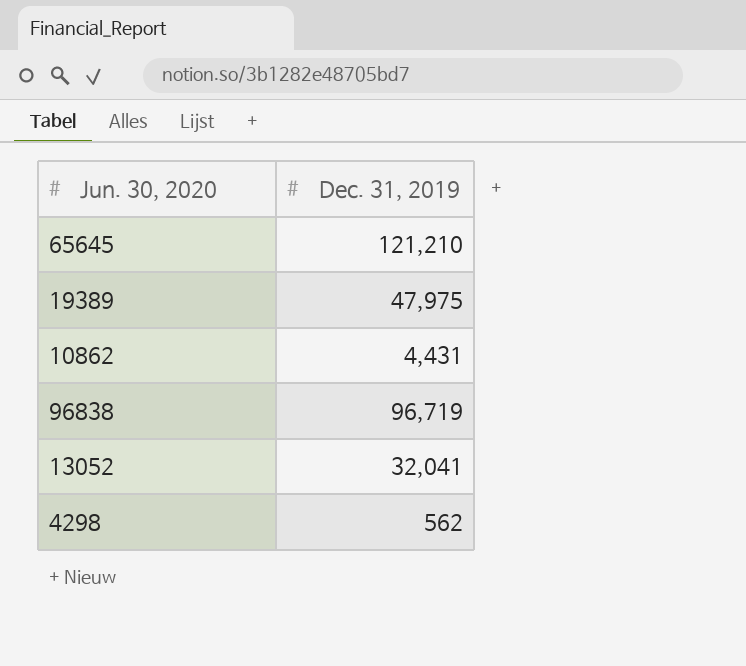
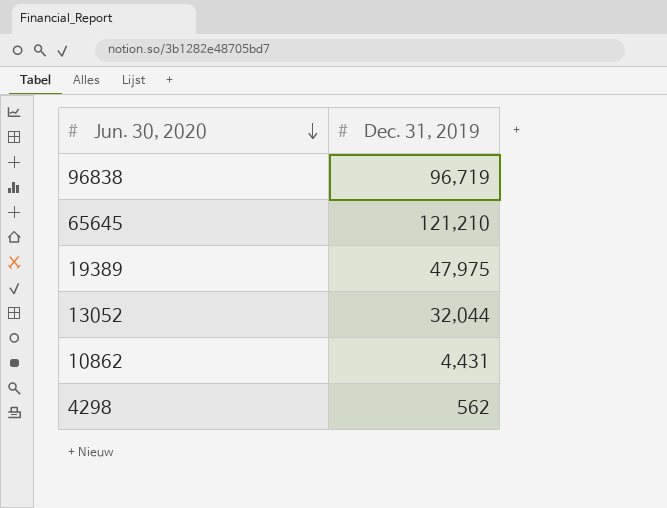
row order: none -> Jun. 30, 2020 descending
13052 | Dec. 31, 2019: 32,041 -> 32,044

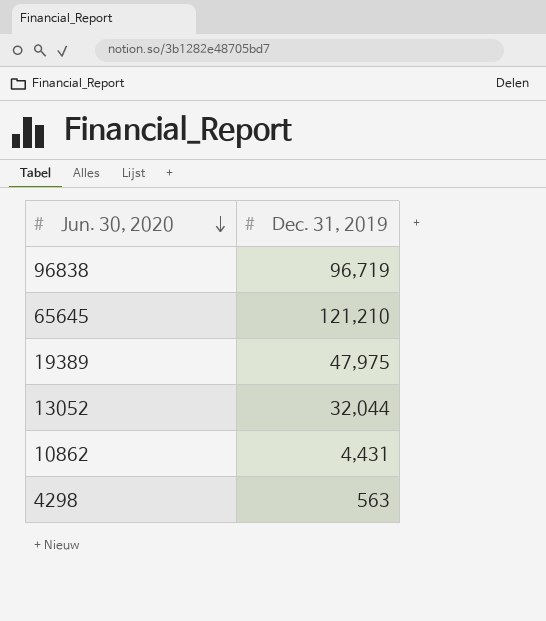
4298 | Dec. 31, 2019: 562 -> 563

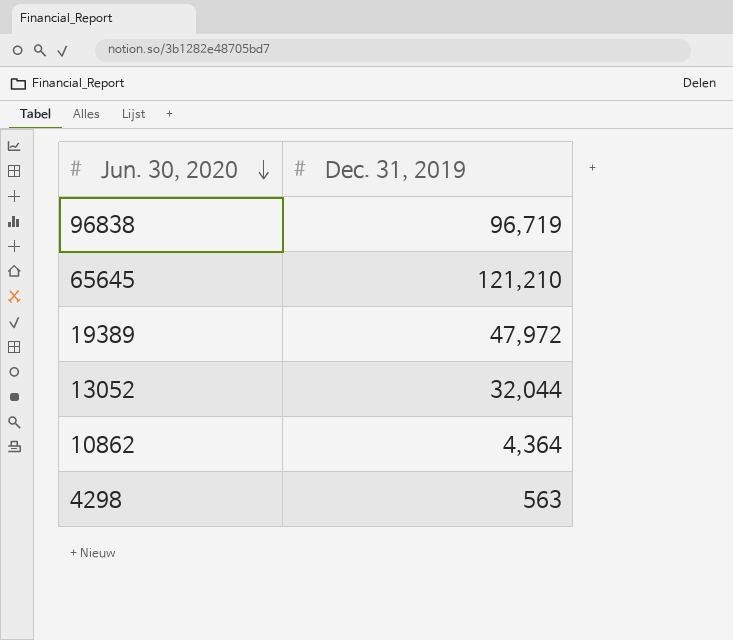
19389 | Dec. 31, 2019: 47,975 -> 47,972
10862 | Dec. 31, 2019: 4,431 -> 4,364

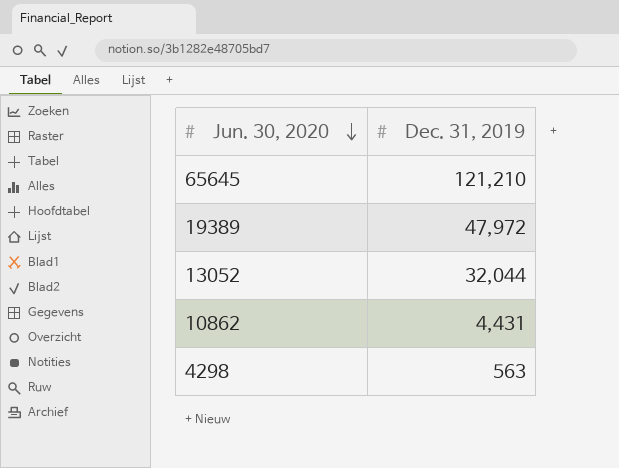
row 96838: 96,719 -> none
10862 | Dec. 31, 2019: 4,364 -> 4,431

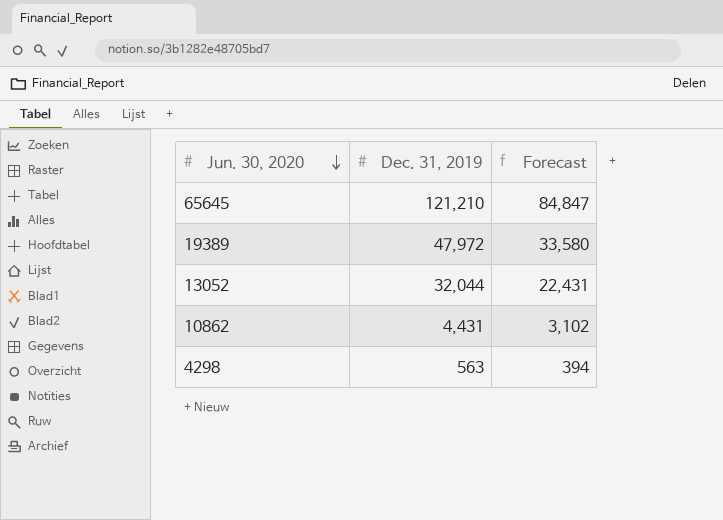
column Forecast | formula: none -> [Dec. 31, 2019] * 0.7

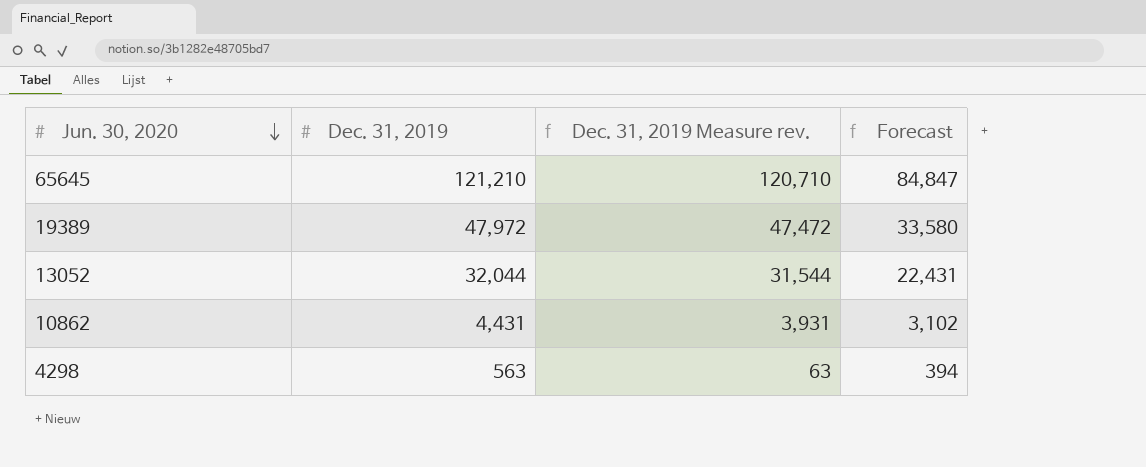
column Dec. 31, 2019 Measure rev. | formula: none -> [Dec. 31, 2019] - 500

